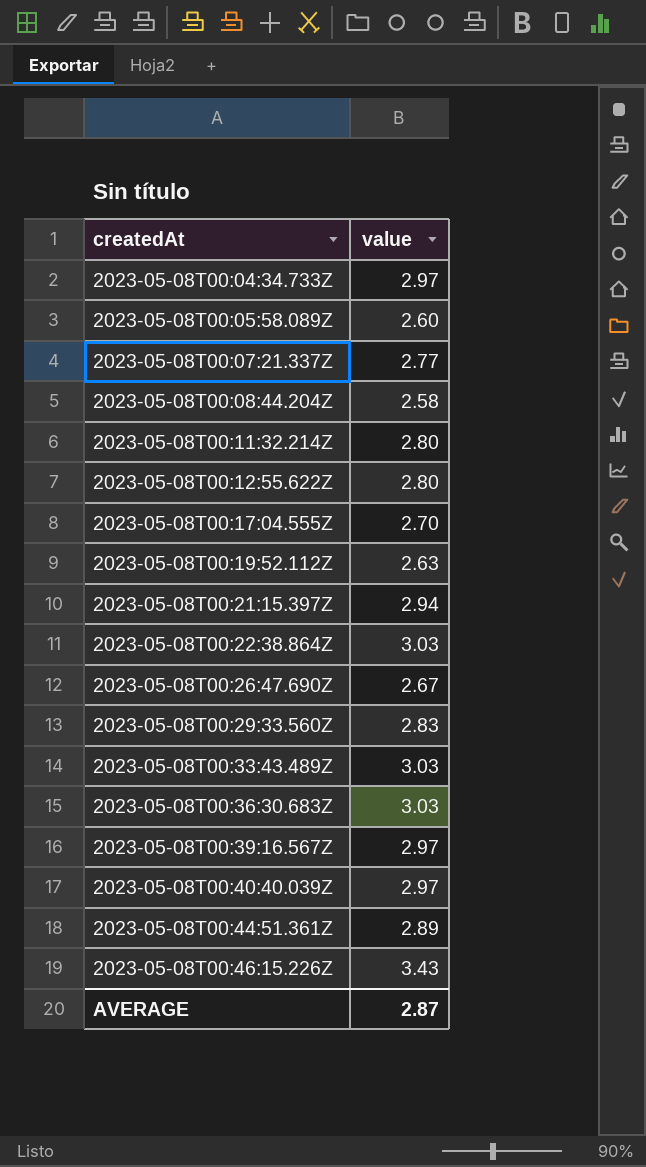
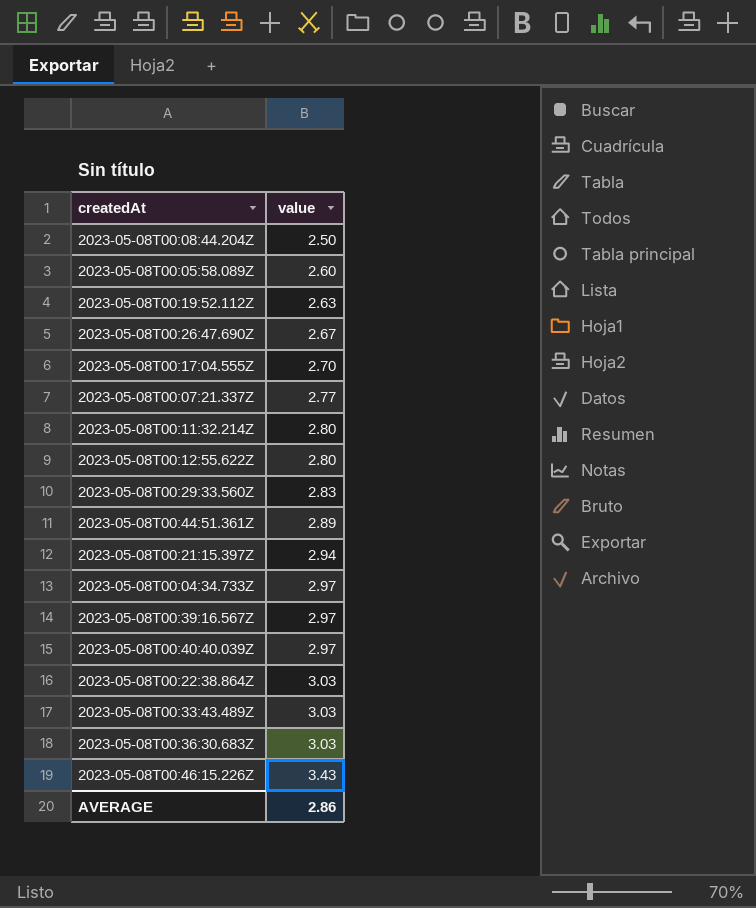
row order: createdAt ascending -> value ascending
2023-05-08T00:08:44.204Z | value: 2.58 -> 2.50
AVERAGE | value: 2.87 -> 2.86

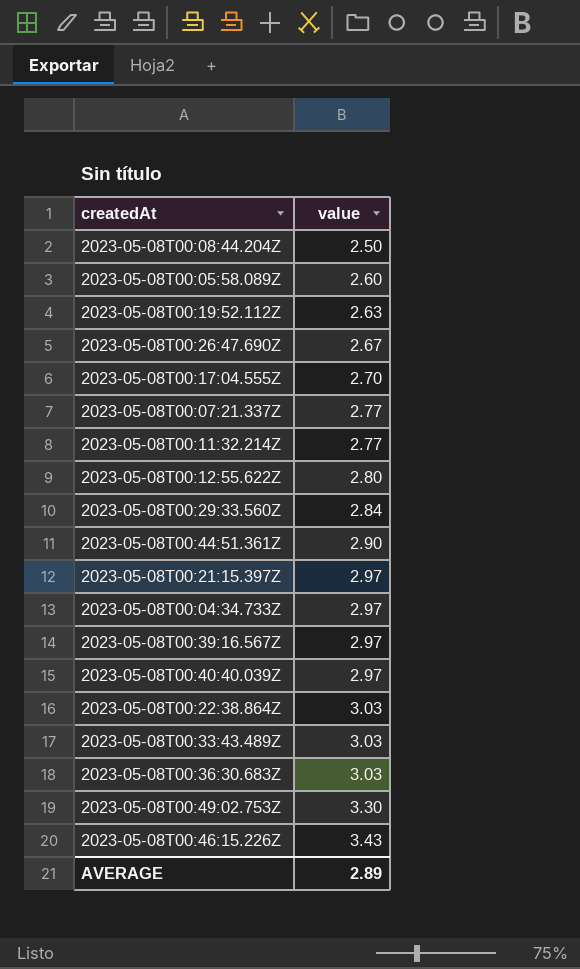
2023-05-08T00:11:32.214Z | value: 2.80 -> 2.77
2023-05-08T00:29:33.560Z | value: 2.83 -> 2.84
2023-05-08T00:44:51.361Z | value: 2.89 -> 2.90
2023-05-08T00:21:15.397Z | value: 2.94 -> 2.97
row 2023-05-08T00:49:02.753Z: none -> 3.30
AVERAGE | value: 2.86 -> 2.89

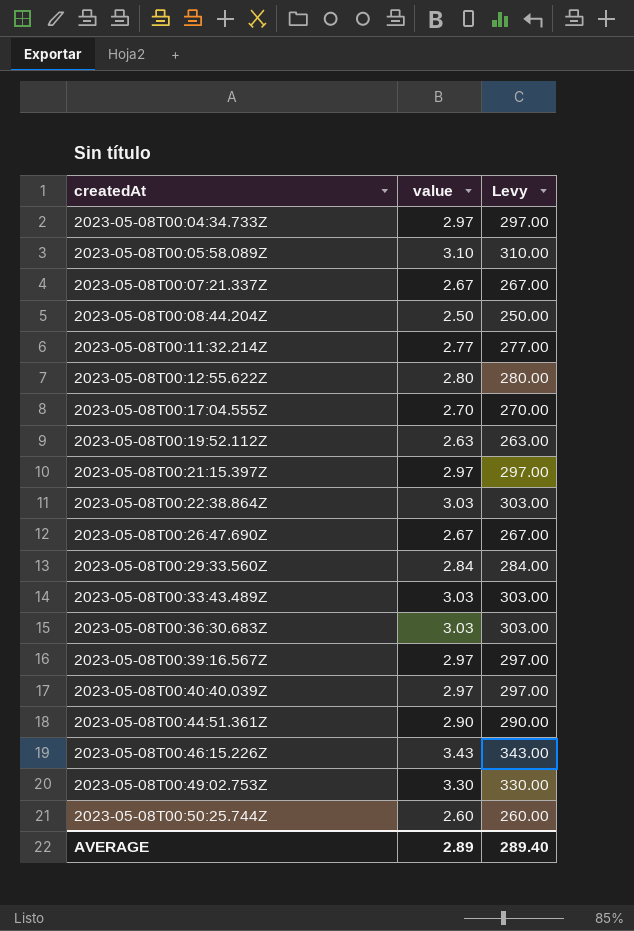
row order: value ascending -> createdAt ascending
column Levy | formula: none -> [value] * 100
2023-05-08T00:05:58.089Z | value: 2.60 -> 3.10
2023-05-08T00:07:21.337Z | value: 2.77 -> 2.67
row 2023-05-08T00:50:25.744Z: none -> 2.60 | 260.00

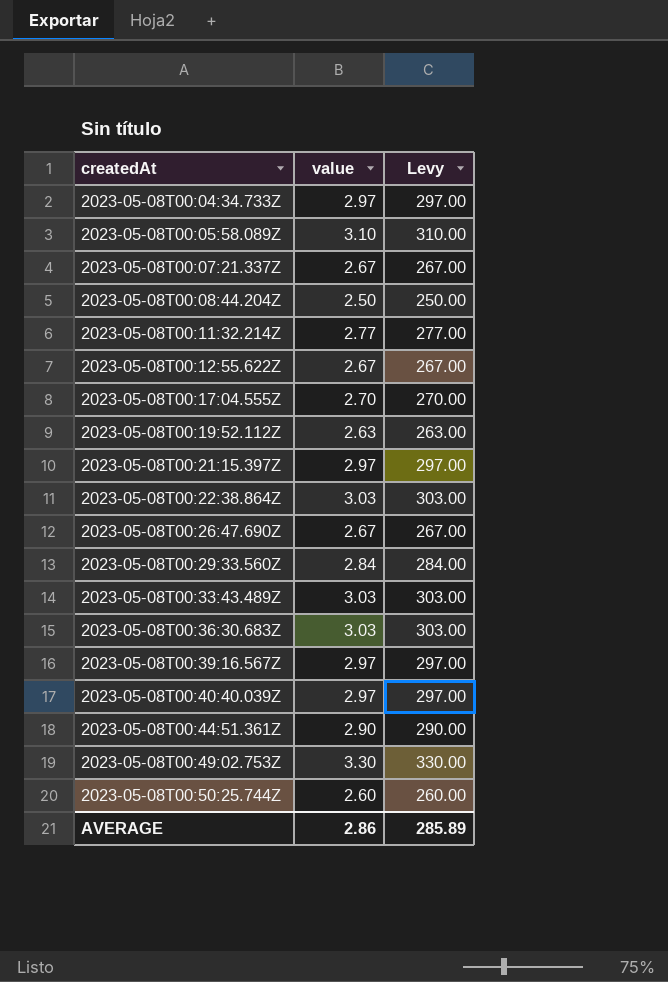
row 2023-05-08T00:46:15.226Z: 3.43 | 343.00 -> none
2023-05-08T00:12:55.622Z | value: 2.80 -> 2.67
2023-05-08T00:12:55.622Z | Levy: 280.00 -> 267.00
AVERAGE | value: 2.89 -> 2.86
AVERAGE | Levy: 289.40 -> 285.89

